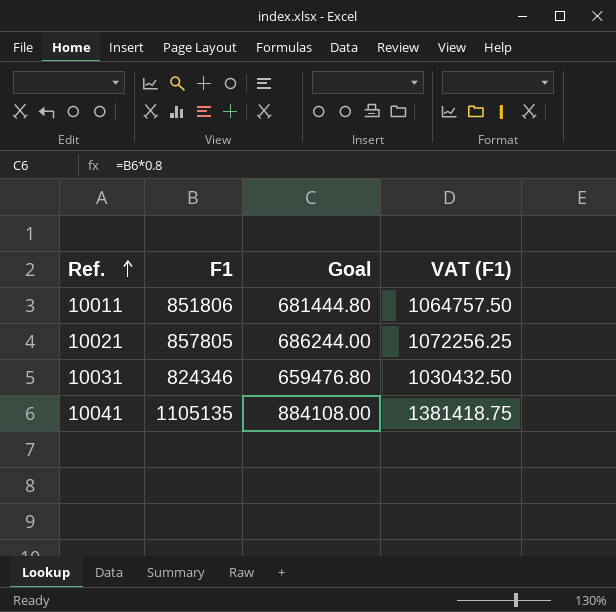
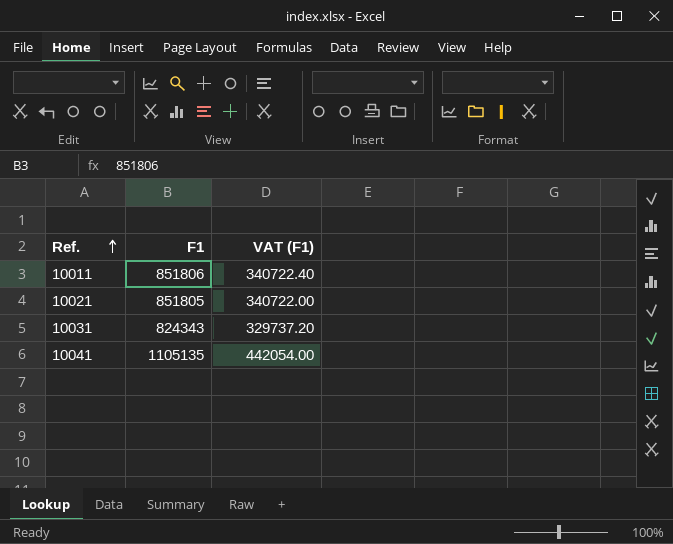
column Goal | formula: [F1] * 0.8 -> none
column VAT (F1) | formula: [F1] * 1.25 -> [F1] * 0.4
10021 | F1: 857805 -> 851805
10031 | F1: 824346 -> 824343

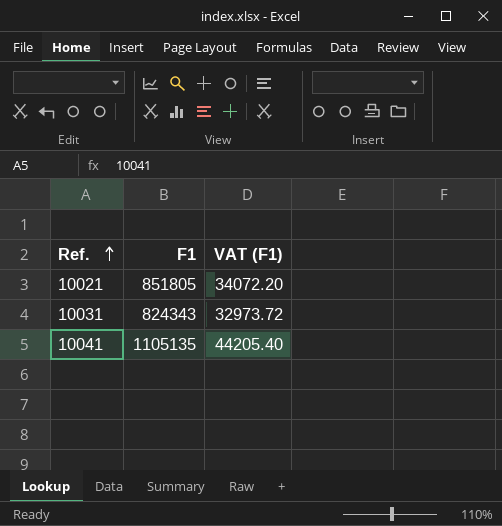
column VAT (F1) | formula: [F1] * 0.4 -> [F1] * 0.04
row 10011: 851806 | 340722.40 -> none

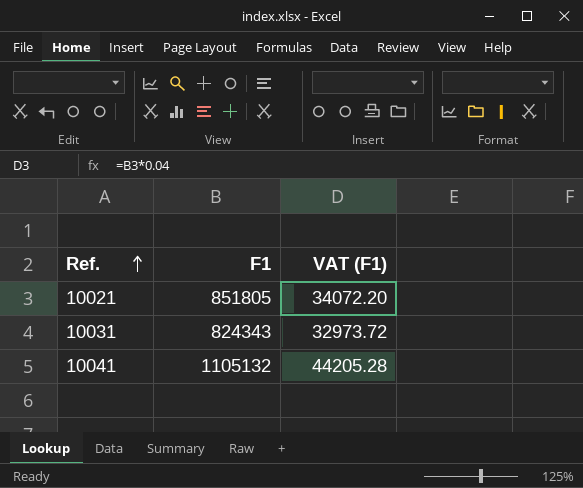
10041 | F1: 1105135 -> 1105132
10041 | VAT (F1): 44205.40 -> 44205.28

